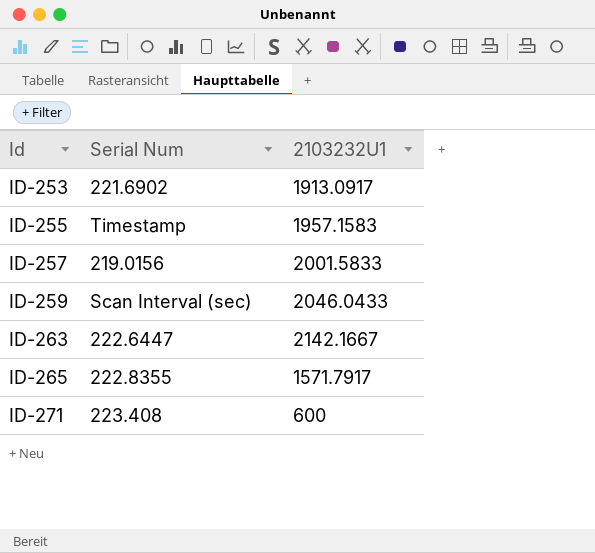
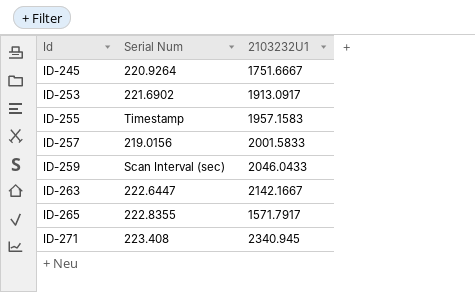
row ID-245: none -> 220.9264 | 1751.6667
ID-271 | 2103232U1: 600 -> 2340.945

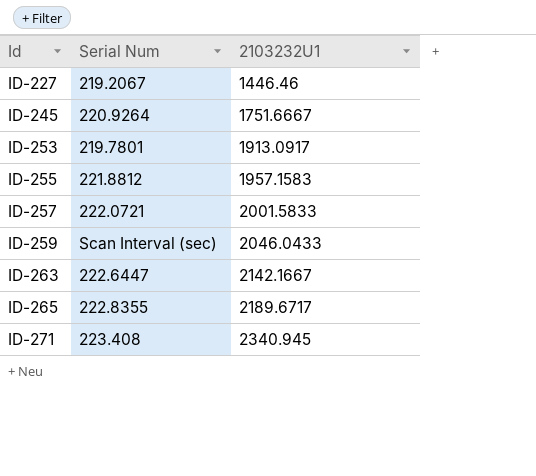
row ID-227: none -> 219.2067 | 1446.46
ID-253 | Serial Num: 221.6902 -> 219.7801
ID-255 | Serial Num: Timestamp -> 221.8812
ID-257 | Serial Num: 219.0156 -> 222.0721
ID-265 | 2103232U1: 1571.7917 -> 2189.6717

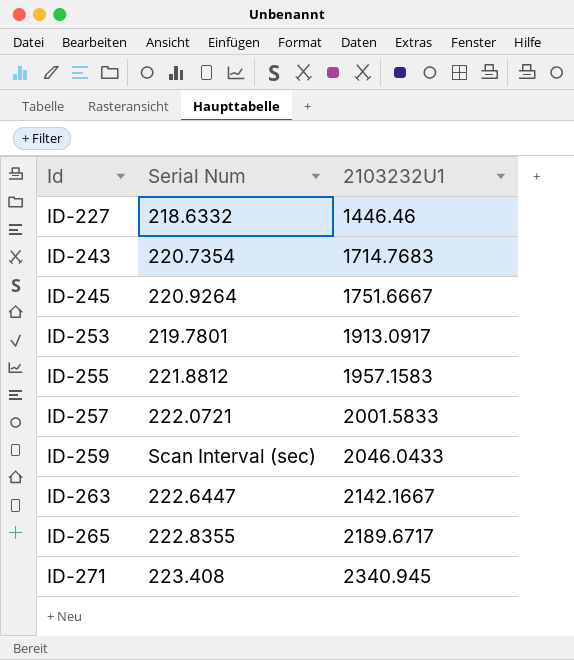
ID-227 | Serial Num: 219.2067 -> 218.6332
row ID-243: none -> 220.7354 | 1714.7683

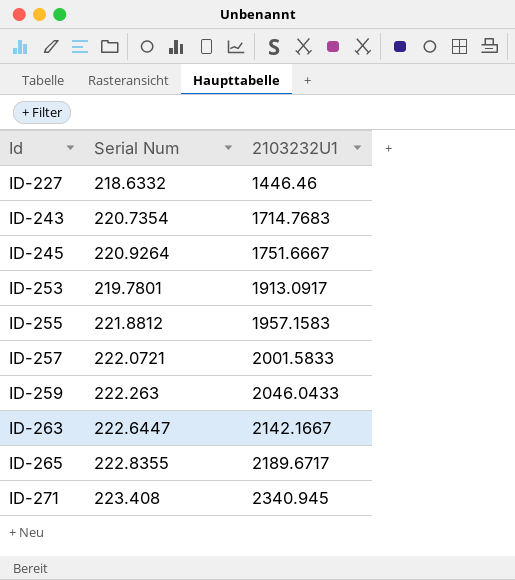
ID-259 | Serial Num: Scan Interval (sec) -> 222.263

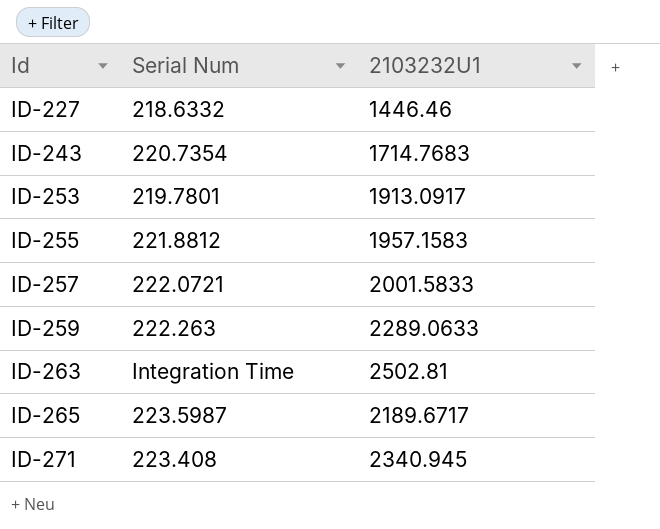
row ID-245: 220.9264 | 1751.6667 -> none
ID-259 | 2103232U1: 2046.0433 -> 2289.0633
ID-263 | Serial Num: 222.6447 -> Integration Time
ID-263 | 2103232U1: 2142.1667 -> 2502.81
ID-265 | Serial Num: 222.8355 -> 223.5987

